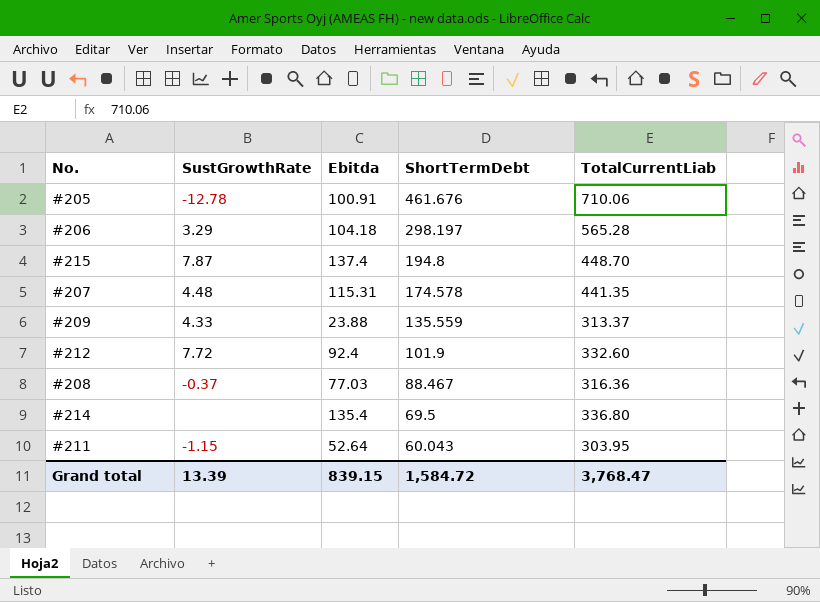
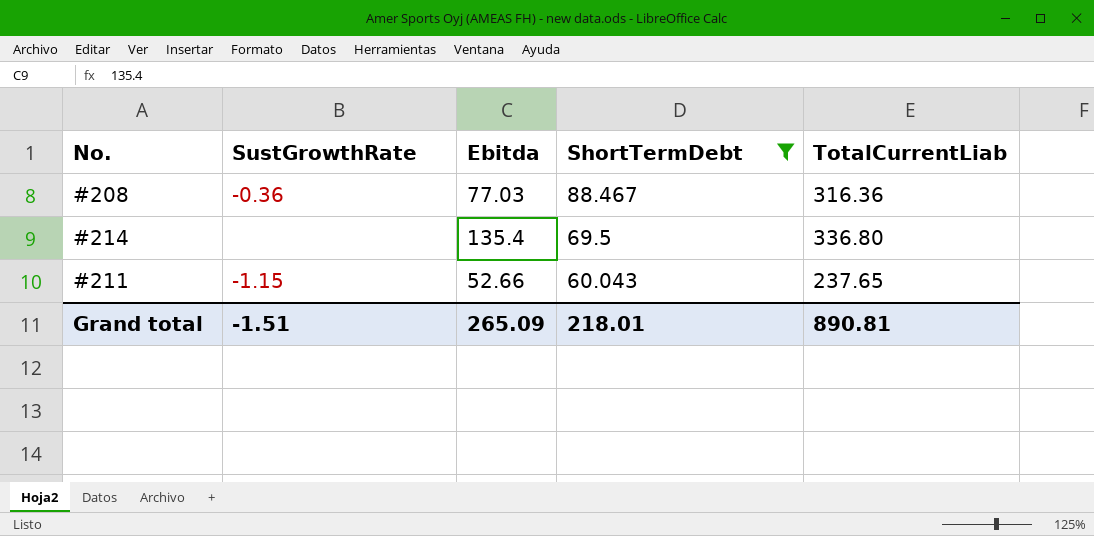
filter: none -> ShortTermDebt <= 88.467
#208 | SustGrowthRate: -0.37 -> -0.36
#211 | Ebitda: 52.64 -> 52.66
#211 | TotalCurrentLiab: 303.95 -> 237.65
Grand total | SustGrowthRate: 13.39 -> -1.51
Grand total | Ebitda: 839.15 -> 265.09
Grand total | ShortTermDebt: 1,584.72 -> 218.01
Grand total | TotalCurrentLiab: 3,768.47 -> 890.81

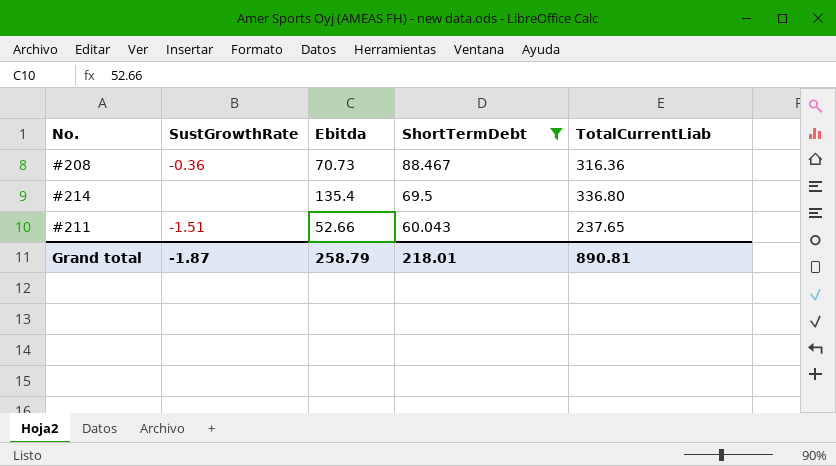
#208 | Ebitda: 77.03 -> 70.73
#211 | SustGrowthRate: -1.15 -> -1.51
Grand total | SustGrowthRate: -1.51 -> -1.87
Grand total | Ebitda: 265.09 -> 258.79

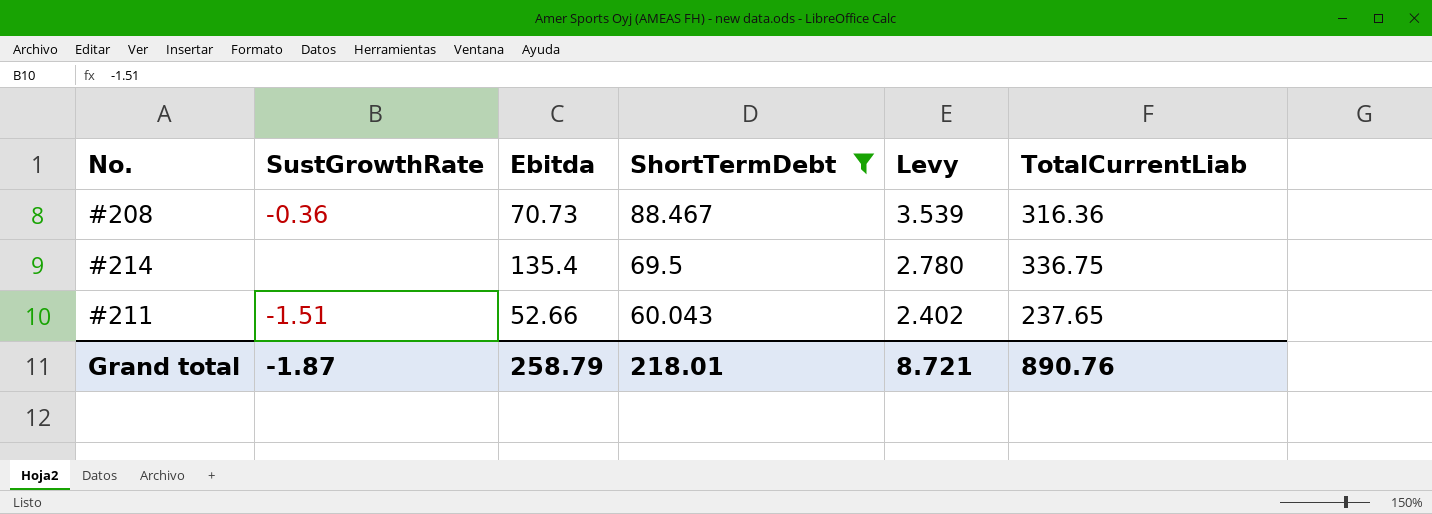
column Levy | formula: none -> [ShortTermDebt] * 0.04
#214 | TotalCurrentLiab: 336.80 -> 336.75
Grand total | TotalCurrentLiab: 890.81 -> 890.76

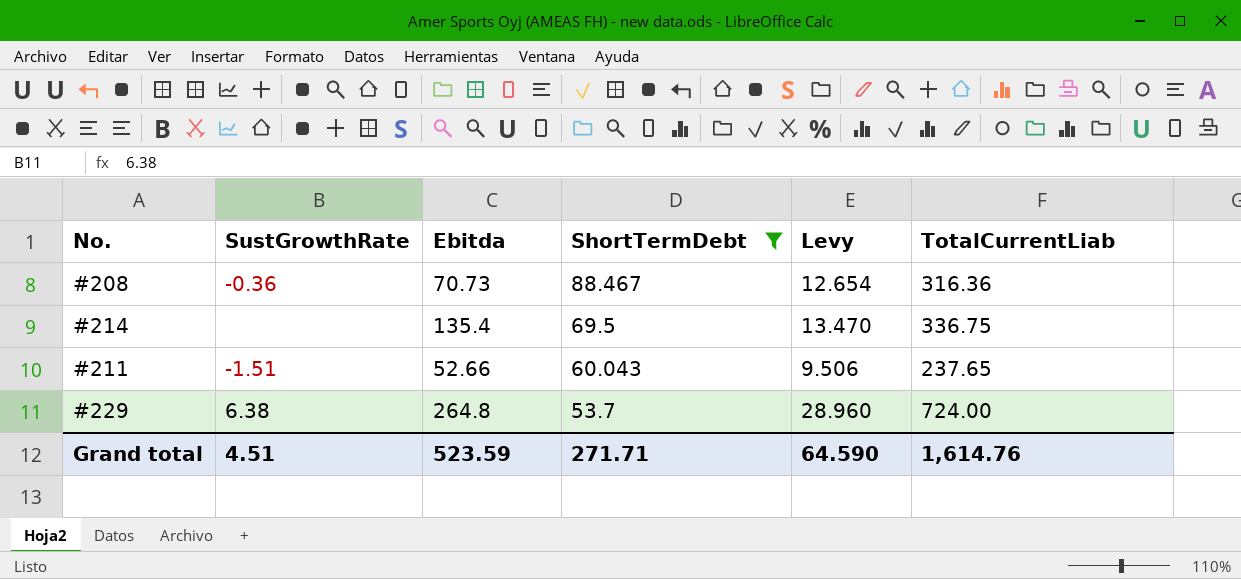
column Levy | formula: [ShortTermDebt] * 0.04 -> [TotalCurrentLiab] * 0.04
row #229: none -> 6.38 | 264.8 | 53.7 | 28.960 | 724.00
Grand total | SustGrowthRate: -1.87 -> 4.51
Grand total | Ebitda: 258.79 -> 523.59
Grand total | ShortTermDebt: 218.01 -> 271.71
Grand total | Levy: 8.721 -> 64.590
Grand total | TotalCurrentLiab: 890.76 -> 1,614.76

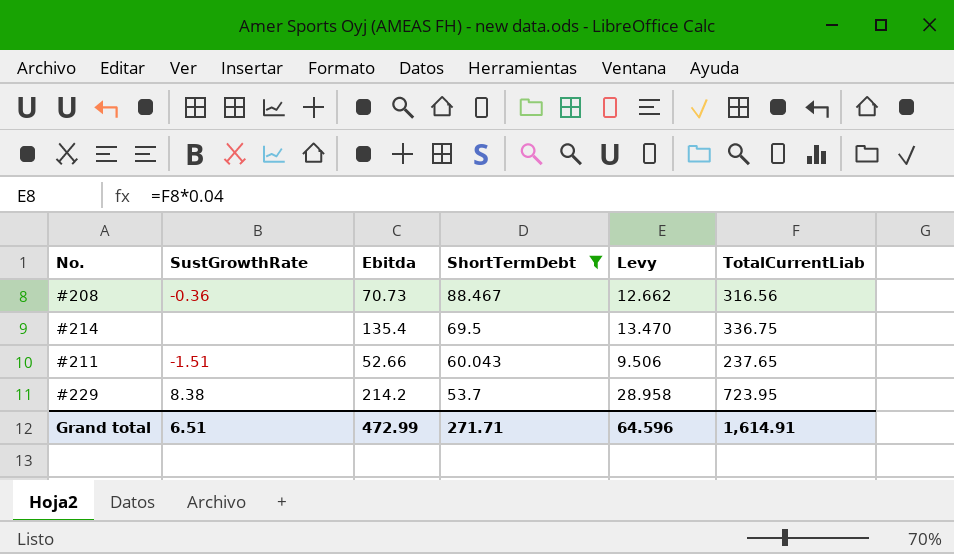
#208 | Levy: 12.654 -> 12.662
#208 | TotalCurrentLiab: 316.36 -> 316.56
#229 | SustGrowthRate: 6.38 -> 8.38
#229 | Ebitda: 264.8 -> 214.2
#229 | Levy: 28.960 -> 28.958
#229 | TotalCurrentLiab: 724.00 -> 723.95
Grand total | SustGrowthRate: 4.51 -> 6.51
Grand total | Ebitda: 523.59 -> 472.99
Grand total | Levy: 64.590 -> 64.596
Grand total | TotalCurrentLiab: 1,614.76 -> 1,614.91

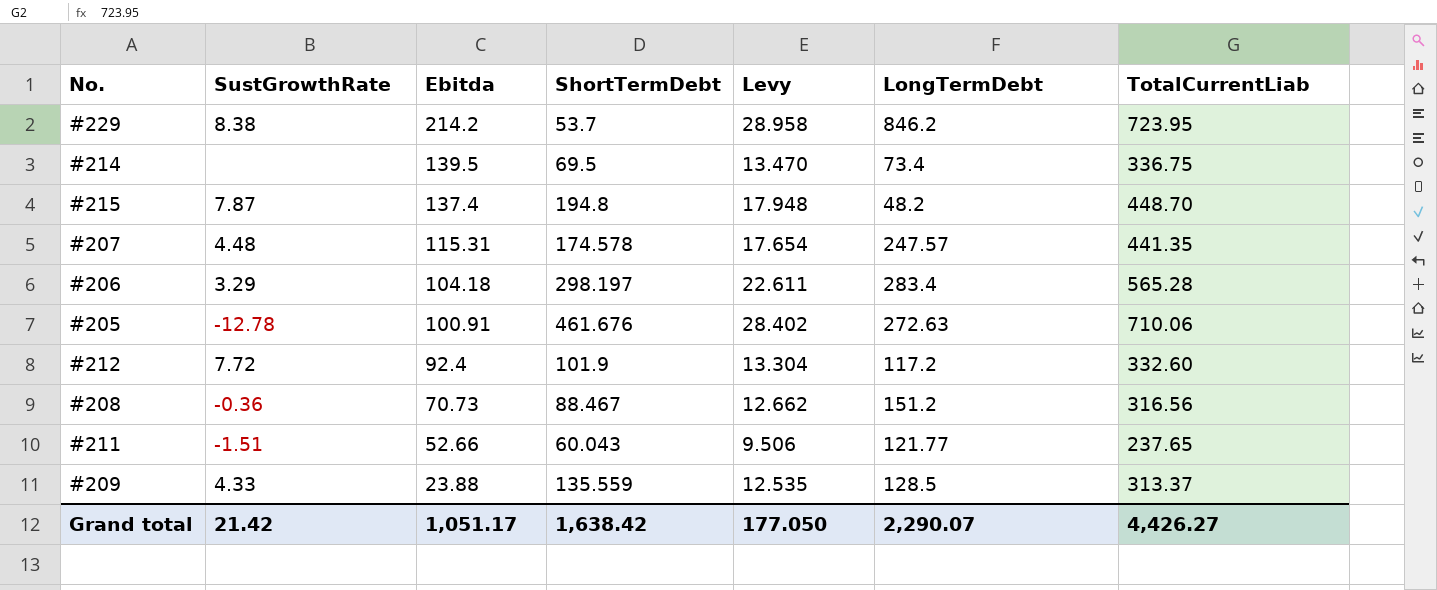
filter: ShortTermDebt <= 88.467 -> none
row order: ShortTermDebt descending -> Ebitda descending
column LongTermDebt | position: none -> 6
#214 | Ebitda: 135.4 -> 139.5
Grand total | SustGrowthRate: 6.51 -> 21.42
Grand total | Ebitda: 472.99 -> 1,051.17
Grand total | ShortTermDebt: 271.71 -> 1,638.42
Grand total | Levy: 64.596 -> 177.050
Grand total | TotalCurrentLiab: 1,614.91 -> 4,426.27

